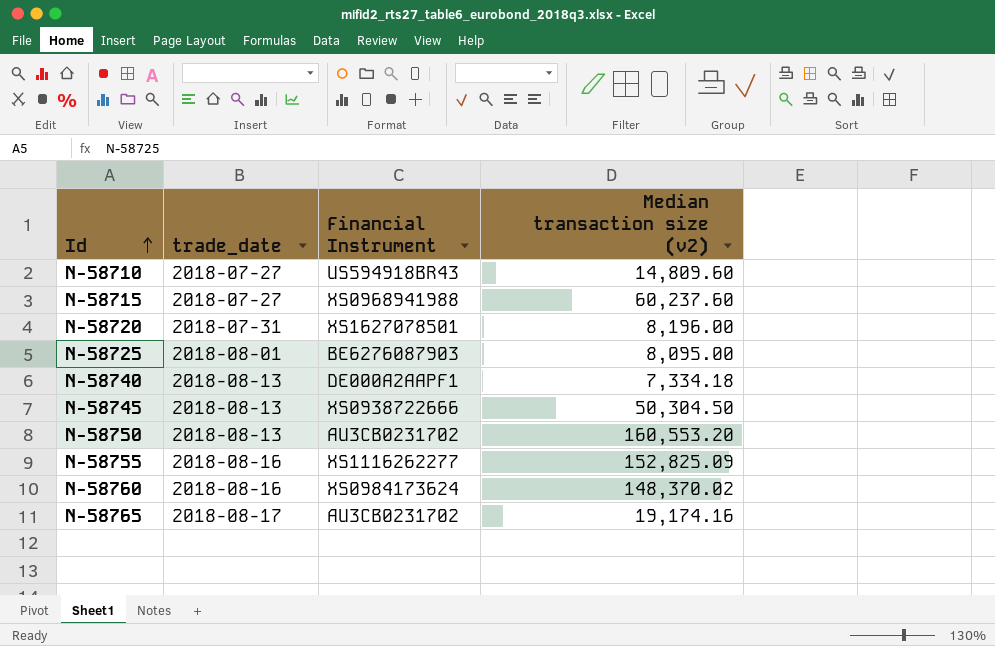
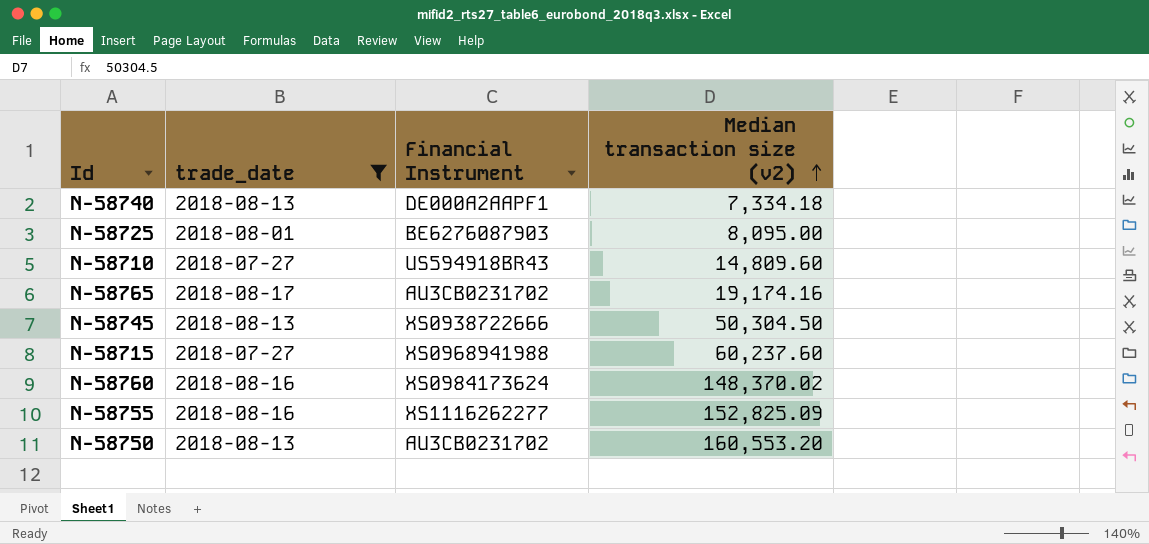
filter: none -> trade_date != 2018-07-31
row order: Id ascending -> Median transaction size (v2) ascending

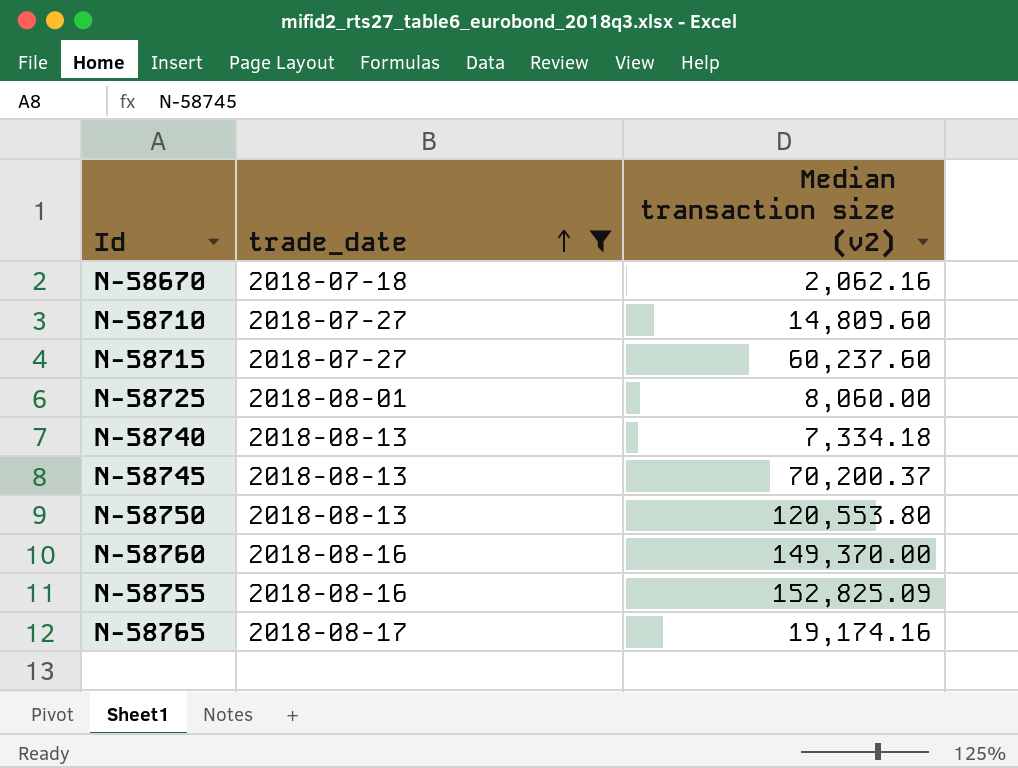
row order: Median transaction size (v2) ascending -> trade_date ascending
column Financial Instrument | position: 3 -> none
row N-58670: none -> 2018-07-18 | 2,062.16
N-58725 | Median transaction size (v2): 8,095.00 -> 8,060.00
N-58745 | Median transaction size (v2): 50,304.50 -> 70,200.37
N-58750 | Median transaction size (v2): 160,553.20 -> 120,553.80
N-58760 | Median transaction size (v2): 148,370.02 -> 149,370.00

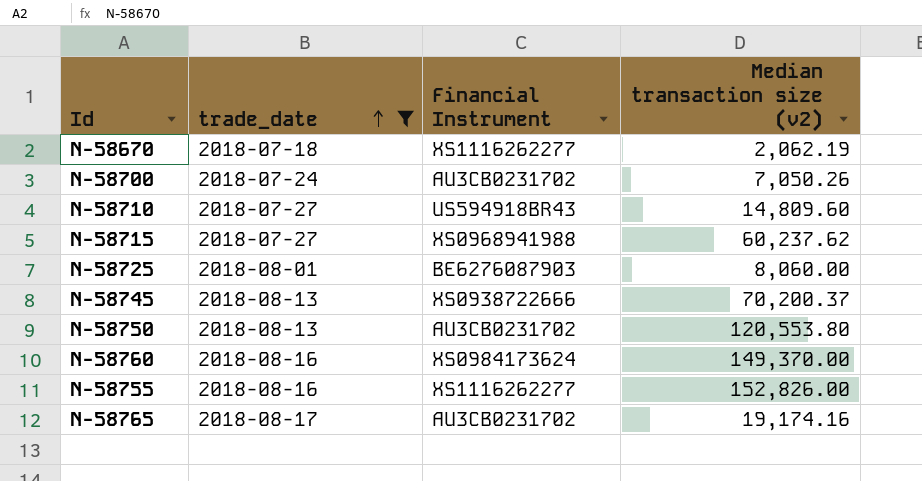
column Financial Instrument | position: none -> 3
row N-58740: 2018-08-13 | 7,334.18 -> none
N-58670 | Median transaction size (v2): 2,062.16 -> 2,062.19
row N-58700: none -> 2018-07-24 | AU3CB0231702 | 7,050.26
N-58715 | Median transaction size (v2): 60,237.60 -> 60,237.62
N-58755 | Median transaction size (v2): 152,825.09 -> 152,826.00

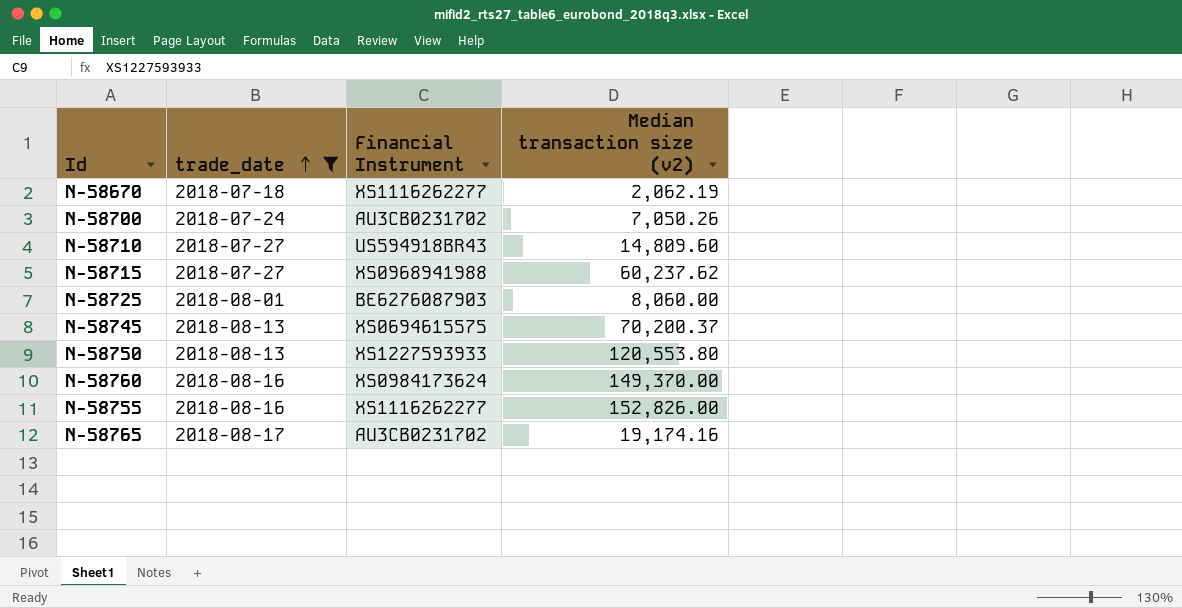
N-58745 | Financial Instrument: XS0938722666 -> XS0694615575
N-58750 | Financial Instrument: AU3CB0231702 -> XS1227593933

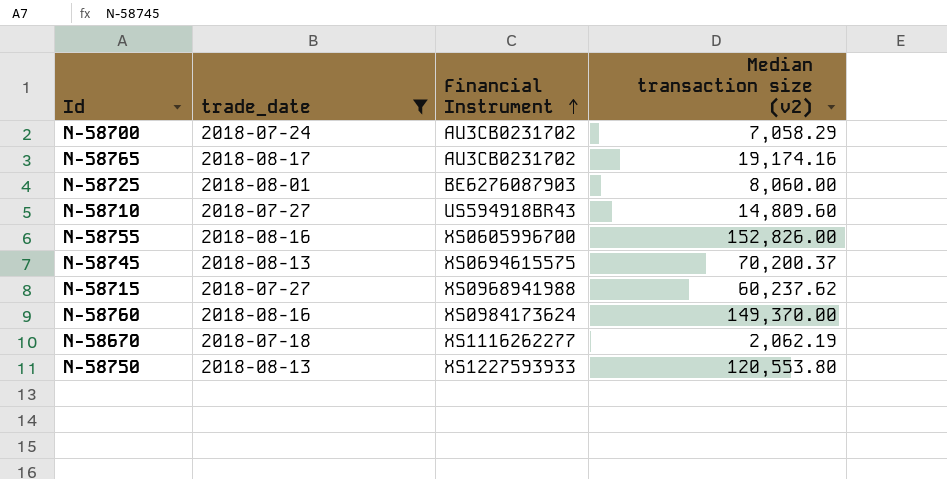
row order: trade_date ascending -> Financial Instrument ascending
N-58700 | Median transaction size (v2): 7,050.26 -> 7,058.29
N-58755 | Financial Instrument: XS1116262277 -> XS0605996700

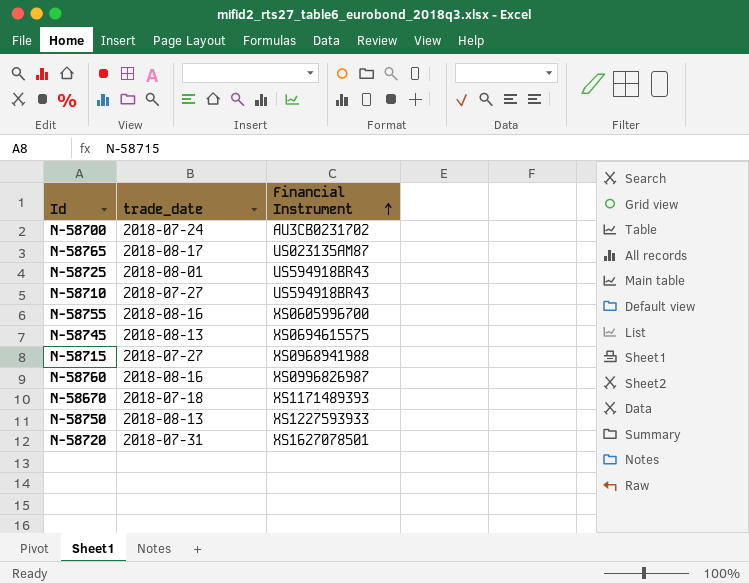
filter: trade_date != 2018-07-31 -> none
column Median transaction size (v2) | position: 4 -> none
N-58765 | Financial Instrument: AU3CB0231702 -> US023135AM87
N-58725 | Financial Instrument: BE6276087903 -> US594918BR43
N-58760 | Financial Instrument: XS0984173624 -> XS0996826987
N-58670 | Financial Instrument: XS1116262277 -> XS1171489393

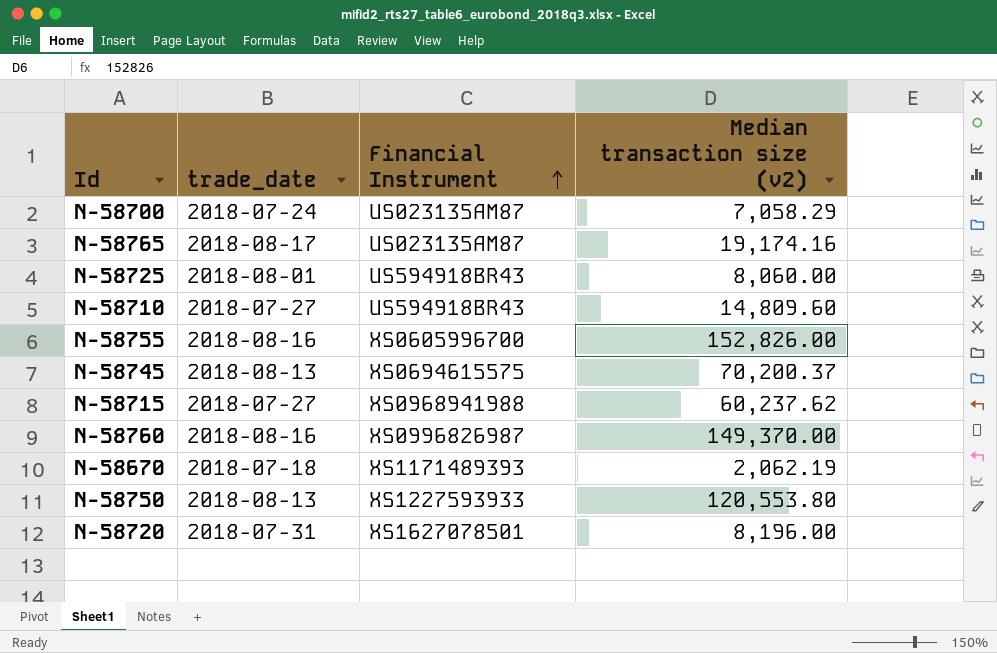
column Median transaction size (v2) | position: none -> 4
N-58700 | Financial Instrument: AU3CB0231702 -> US023135AM87

